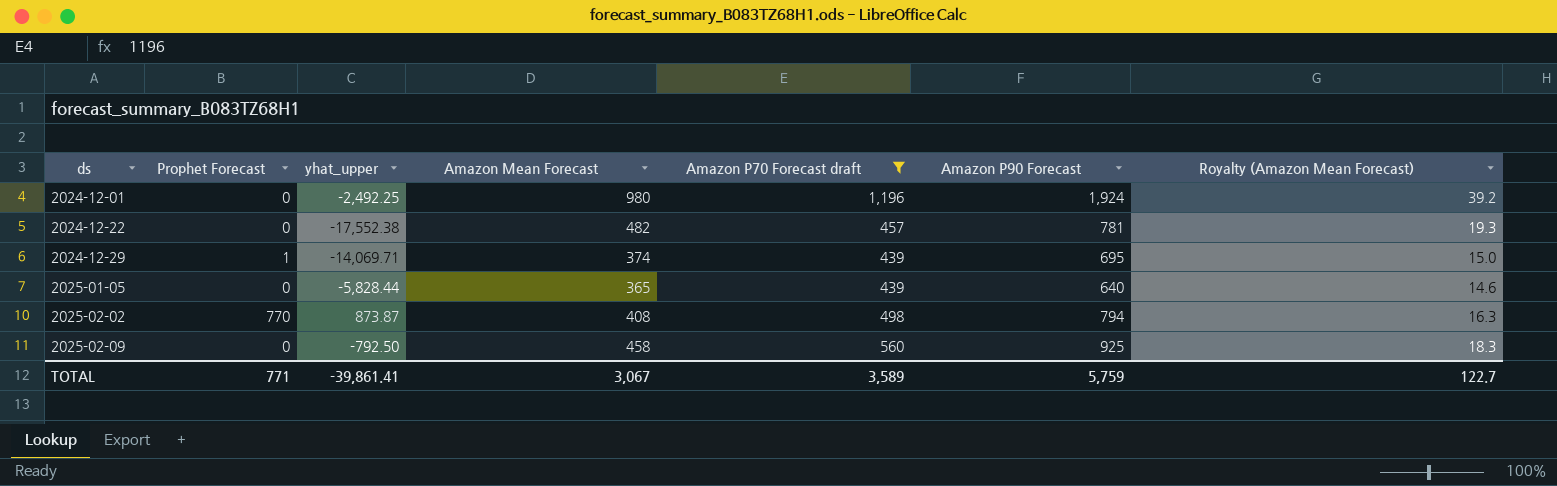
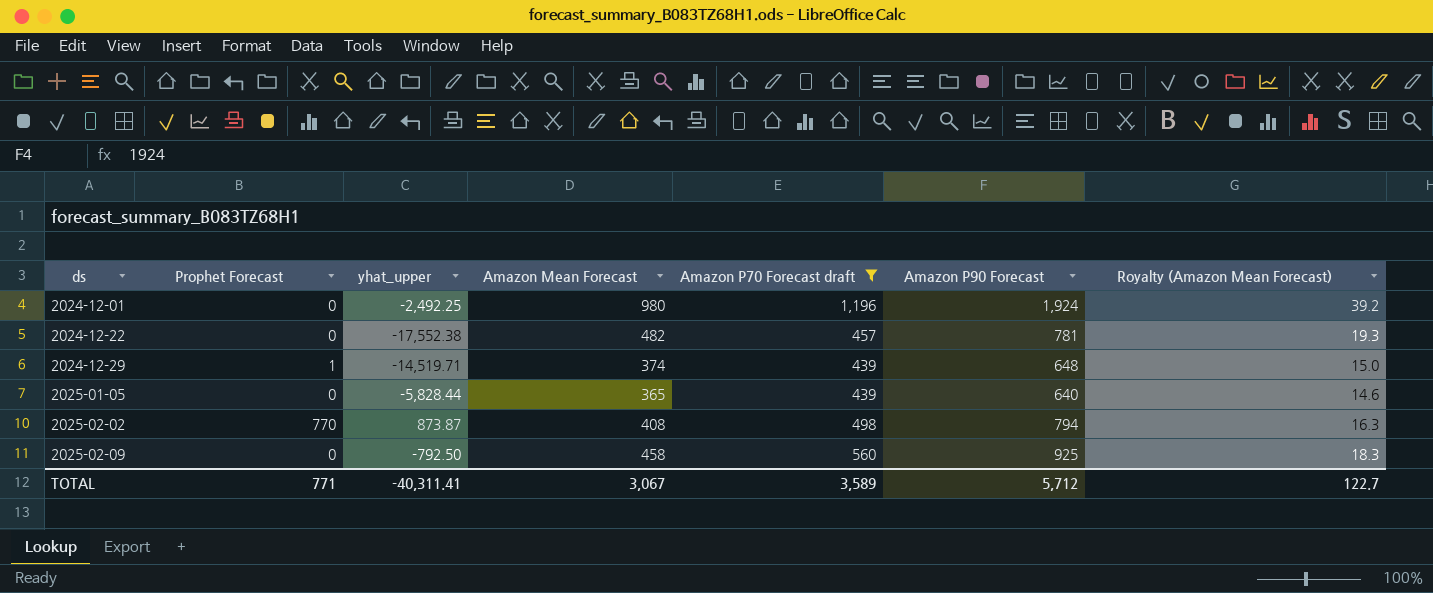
2024-12-29 | yhat_upper: -14,069.71 -> -14,519.71
2024-12-29 | Amazon P90 Forecast: 695 -> 648
TOTAL | yhat_upper: -39,861.41 -> -40,311.41
TOTAL | Amazon P90 Forecast: 5,759 -> 5,712

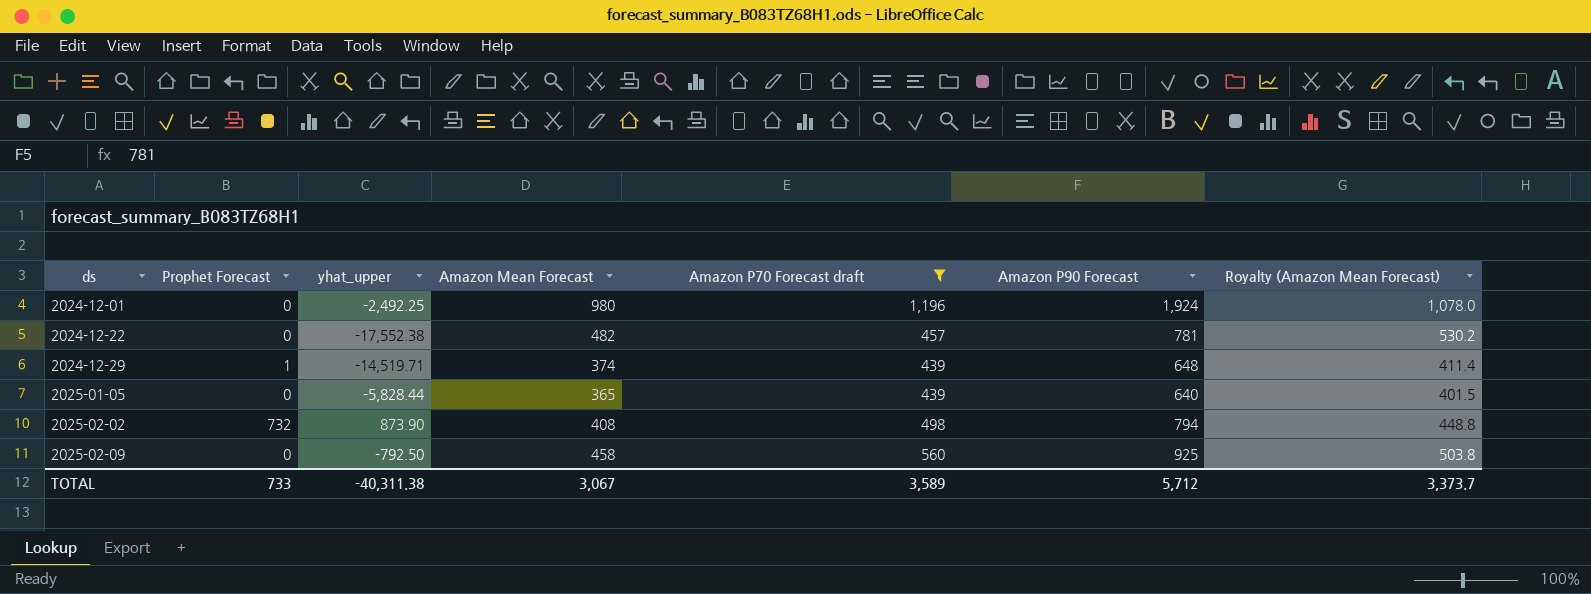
column Royalty (Amazon Mean Forecast) | formula: [Amazon Mean Forecast] * 0.04 -> [Amazon Mean Forecast] * 1.1
2025-02-02 | Prophet Forecast: 770 -> 732
2025-02-02 | yhat_upper: 873.87 -> 873.90
TOTAL | Prophet Forecast: 771 -> 733
TOTAL | yhat_upper: -40,311.41 -> -40,311.38
TOTAL | Royalty (Amazon Mean Forecast): 122.7 -> 3,373.7

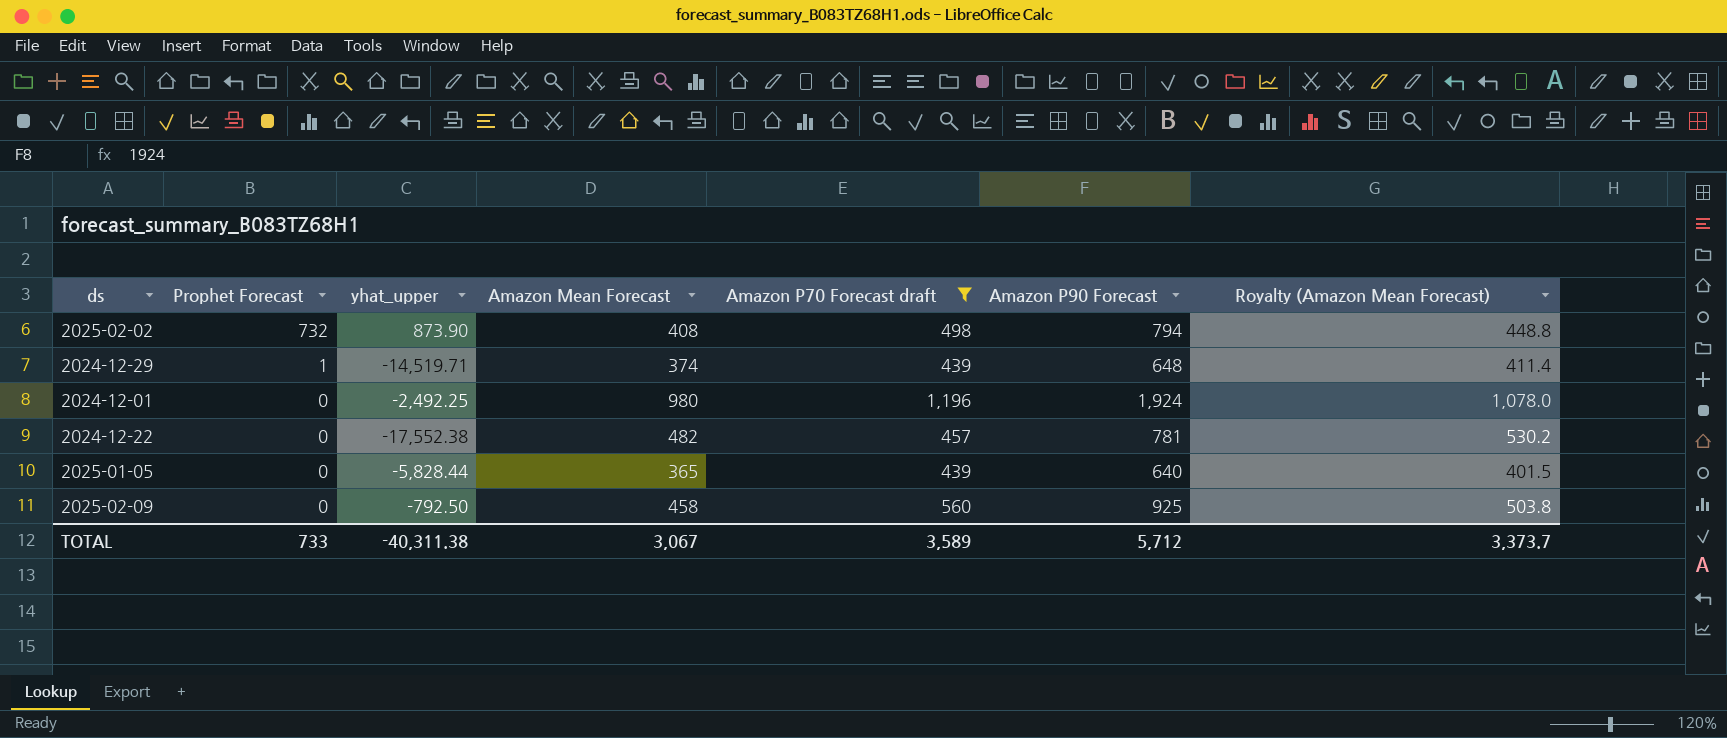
row order: ds ascending -> Prophet Forecast descending

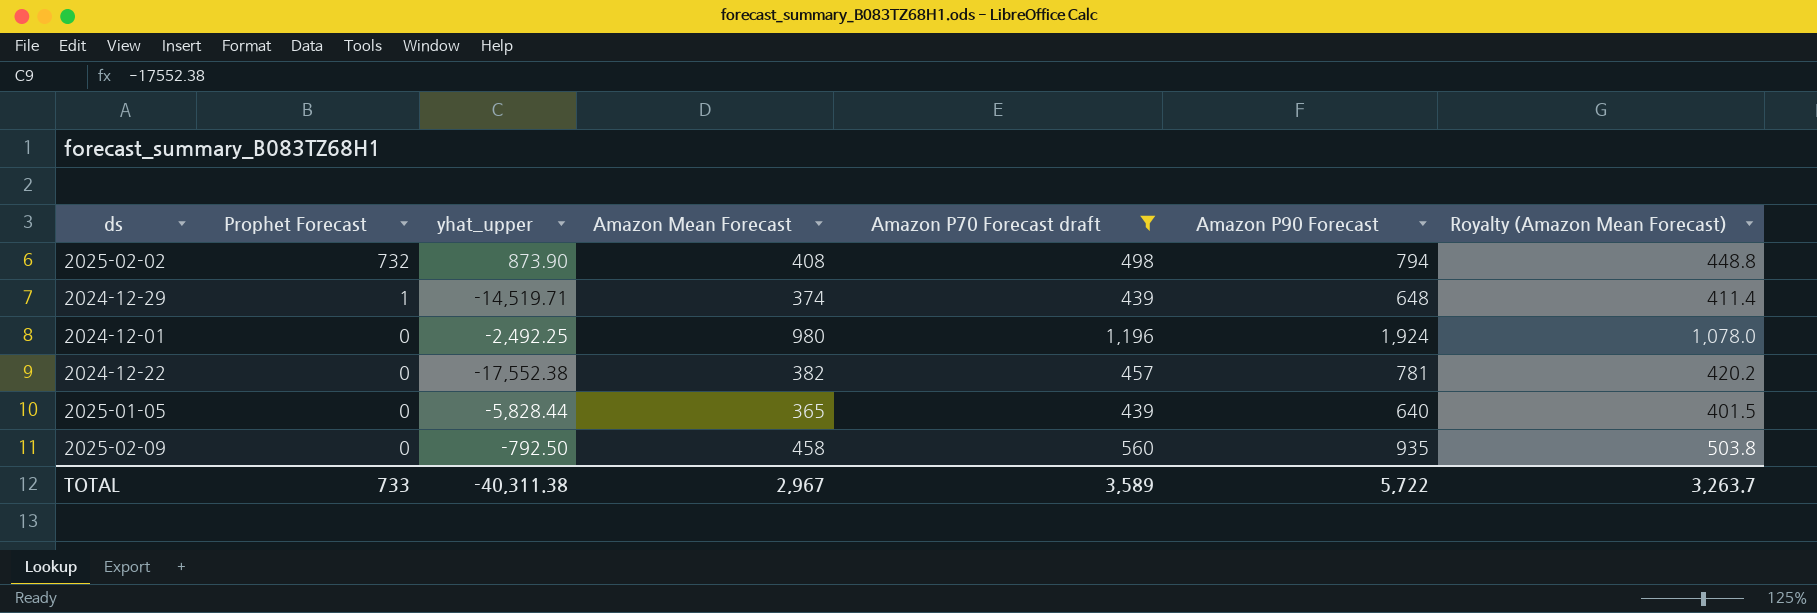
2024-12-22 | Amazon Mean Forecast: 482 -> 382
2024-12-22 | Royalty (Amazon Mean Forecast): 530.2 -> 420.2
2025-02-09 | Amazon P90 Forecast: 925 -> 935
TOTAL | Amazon Mean Forecast: 3,067 -> 2,967
TOTAL | Amazon P90 Forecast: 5,712 -> 5,722
TOTAL | Royalty (Amazon Mean Forecast): 3,373.7 -> 3,263.7

